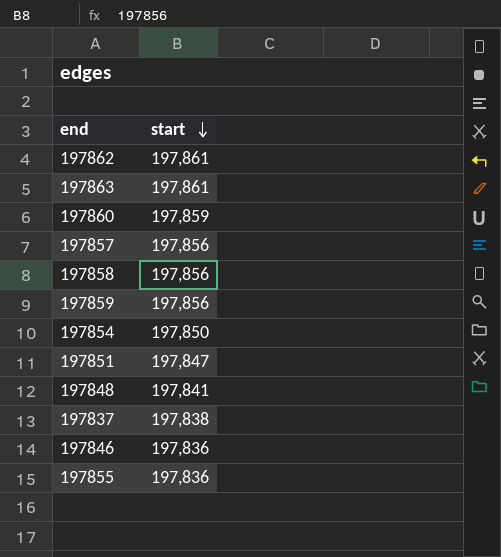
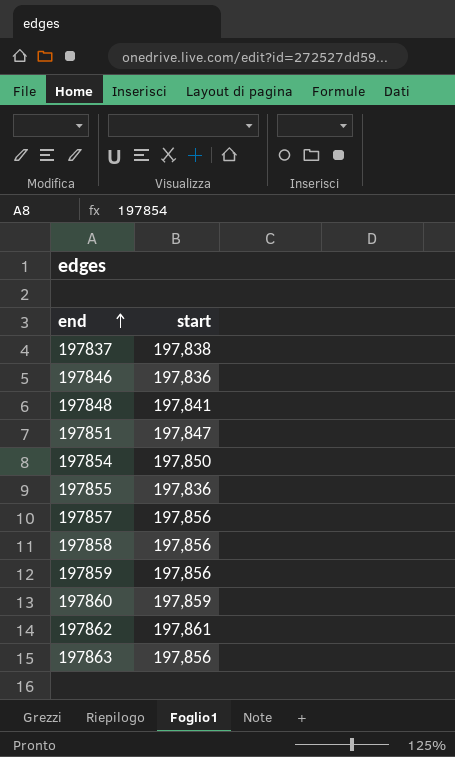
row order: start descending -> end ascending
197863 | start: 197,861 -> 197,856

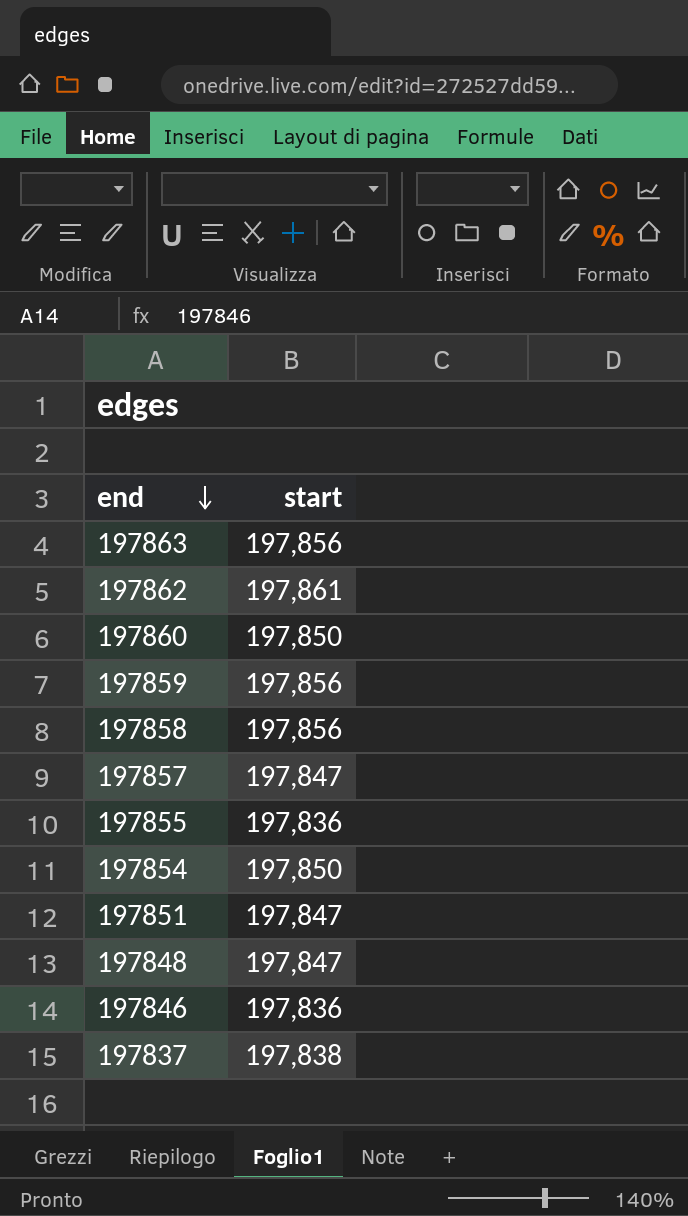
row order: end ascending -> end descending
197860 | start: 197,859 -> 197,850
197857 | start: 197,856 -> 197,847
197848 | start: 197,841 -> 197,847

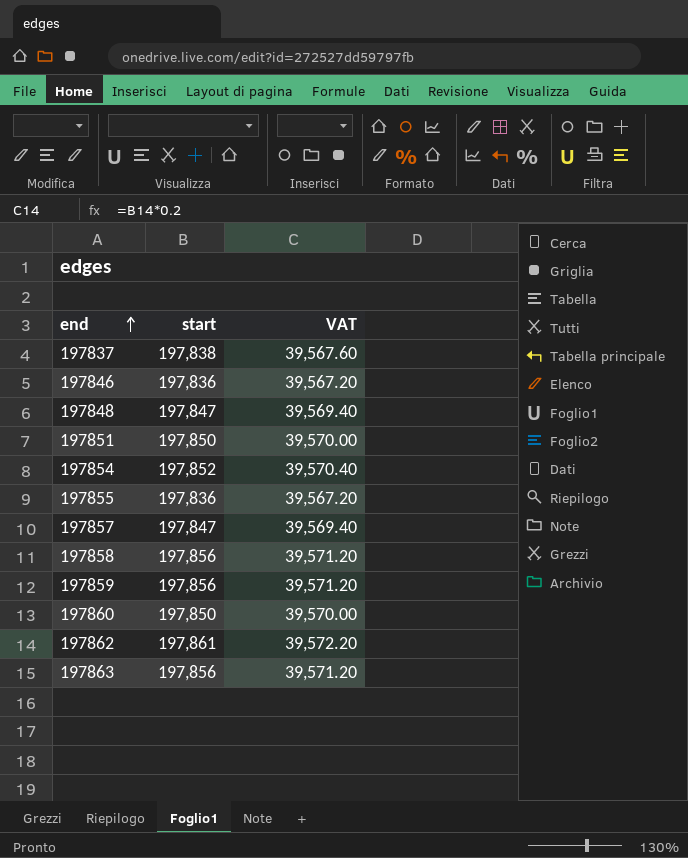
row order: end descending -> end ascending
column VAT | formula: none -> [start] * 0.2
197851 | start: 197,847 -> 197,850
197854 | start: 197,850 -> 197,852

